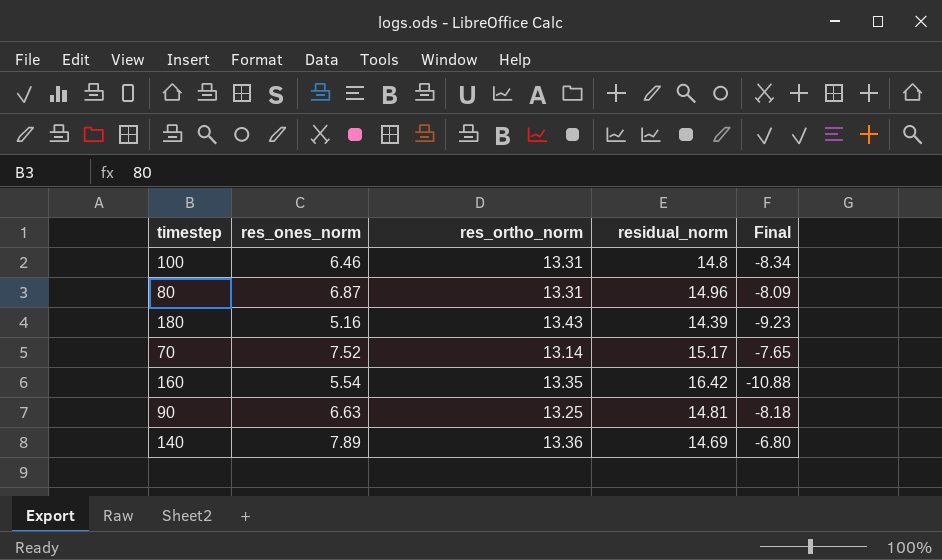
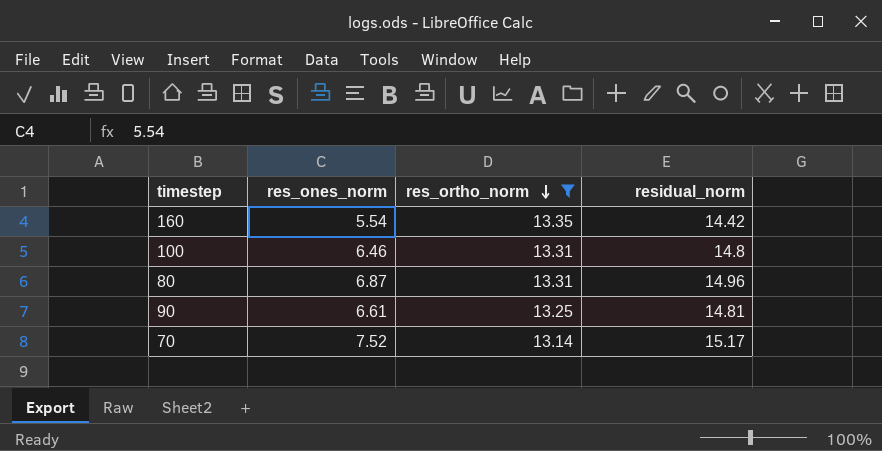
filter: none -> res_ortho_norm <= 13.35
row order: none -> res_ortho_norm descending
column Final | formula: [res_ones_norm] - [residual_norm] -> none
160 | residual_norm: 16.42 -> 14.42
90 | res_ones_norm: 6.63 -> 6.61

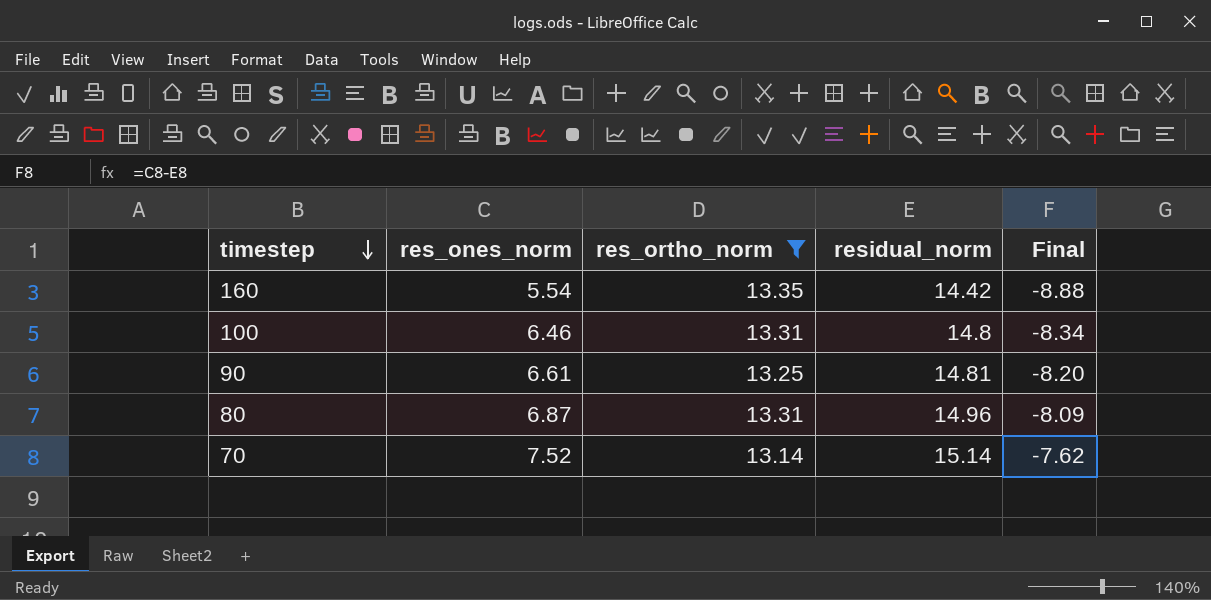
row order: res_ortho_norm descending -> timestep descending
column Final | formula: none -> [res_ones_norm] - [residual_norm]
70 | residual_norm: 15.17 -> 15.14

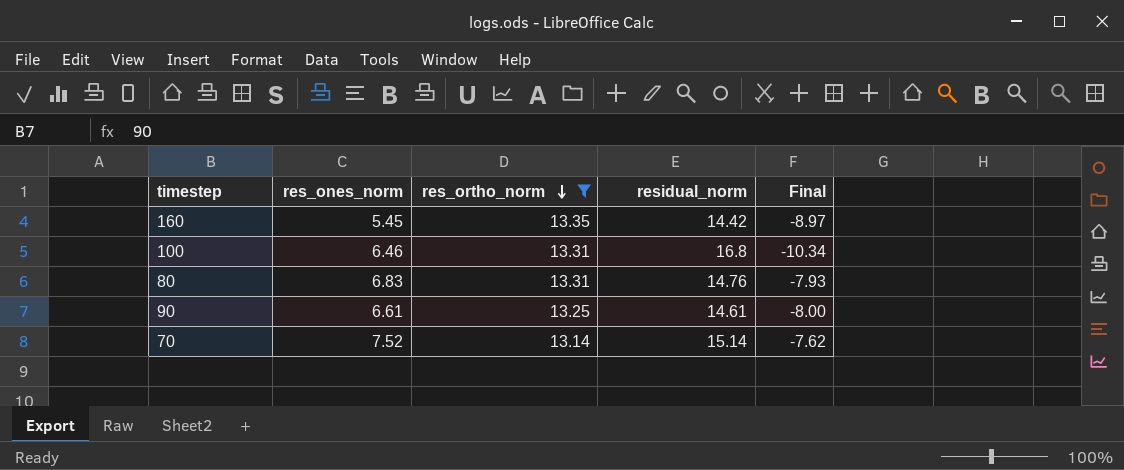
row order: timestep descending -> res_ortho_norm descending
160 | res_ones_norm: 5.54 -> 5.45
160 | Final: -8.88 -> -8.97
100 | residual_norm: 14.8 -> 16.8
100 | Final: -8.34 -> -10.34
80 | res_ones_norm: 6.87 -> 6.83
80 | residual_norm: 14.96 -> 14.76
80 | Final: -8.09 -> -7.93
90 | residual_norm: 14.81 -> 14.61
90 | Final: -8.20 -> -8.00

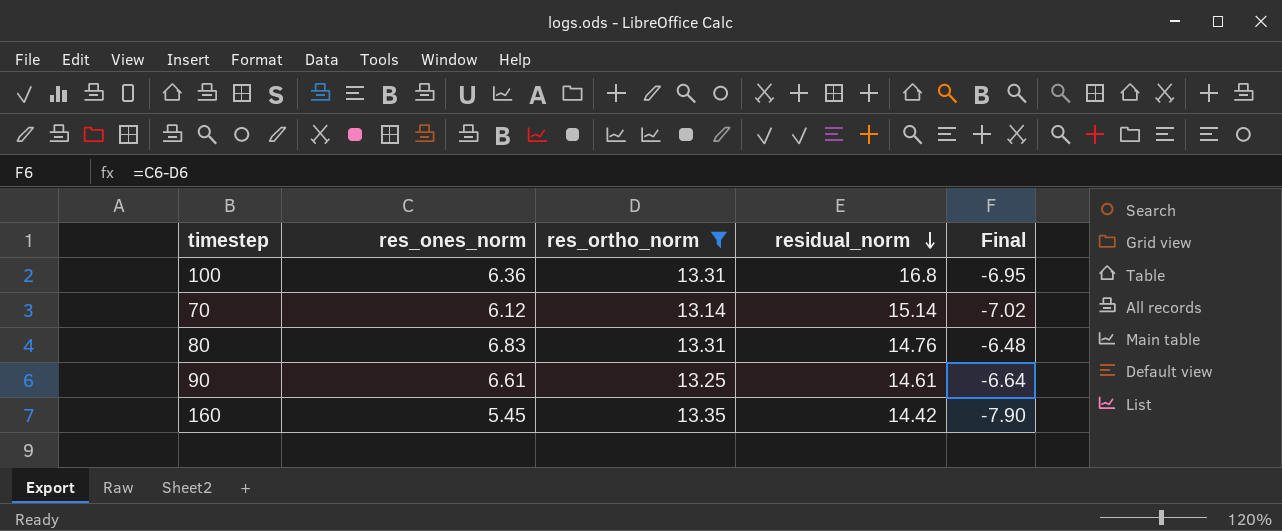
row order: res_ortho_norm descending -> residual_norm descending
column Final | formula: [res_ones_norm] - [residual_norm] -> [res_ones_norm] - [res_ortho_norm]
100 | res_ones_norm: 6.46 -> 6.36
70 | res_ones_norm: 7.52 -> 6.12

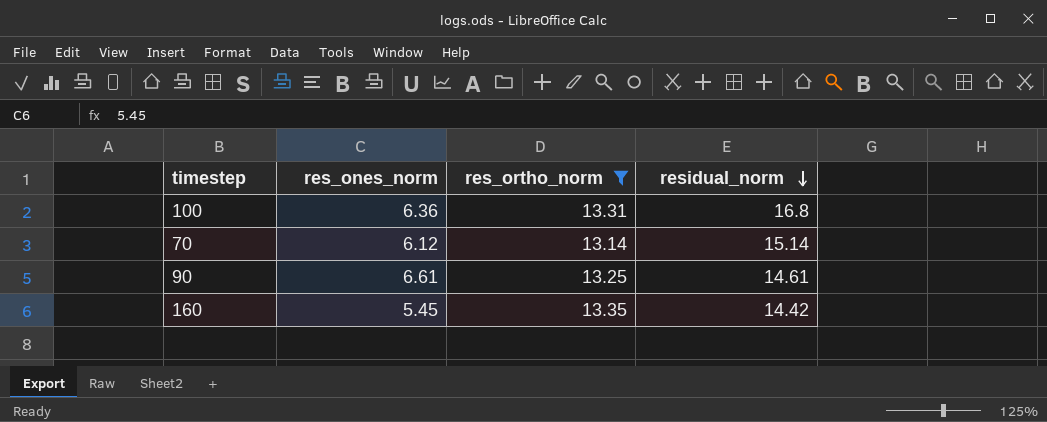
column Final | formula: [res_ones_norm] - [res_ortho_norm] -> none
row 80: 6.83 | 13.31 | 14.76 | -6.48 -> none

